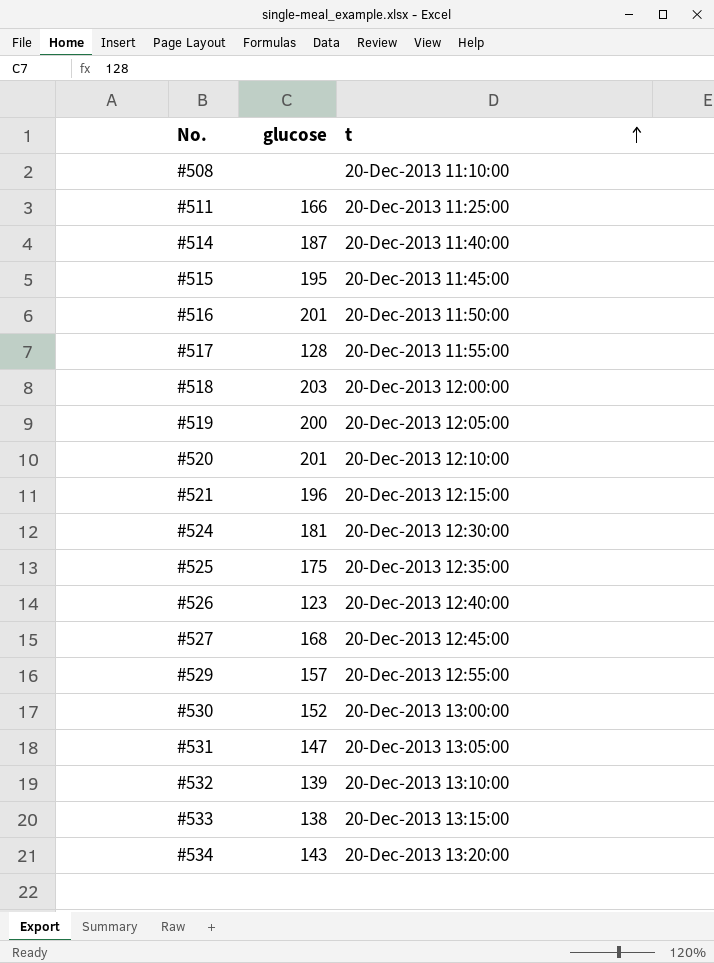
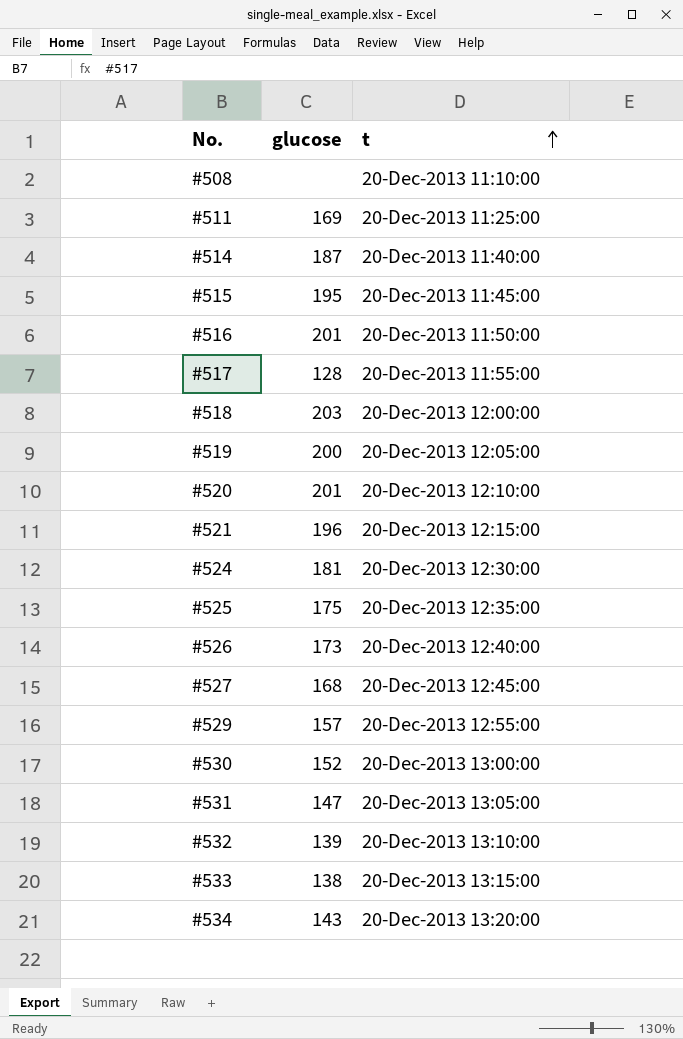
#511 | glucose: 166 -> 169
#526 | glucose: 123 -> 173

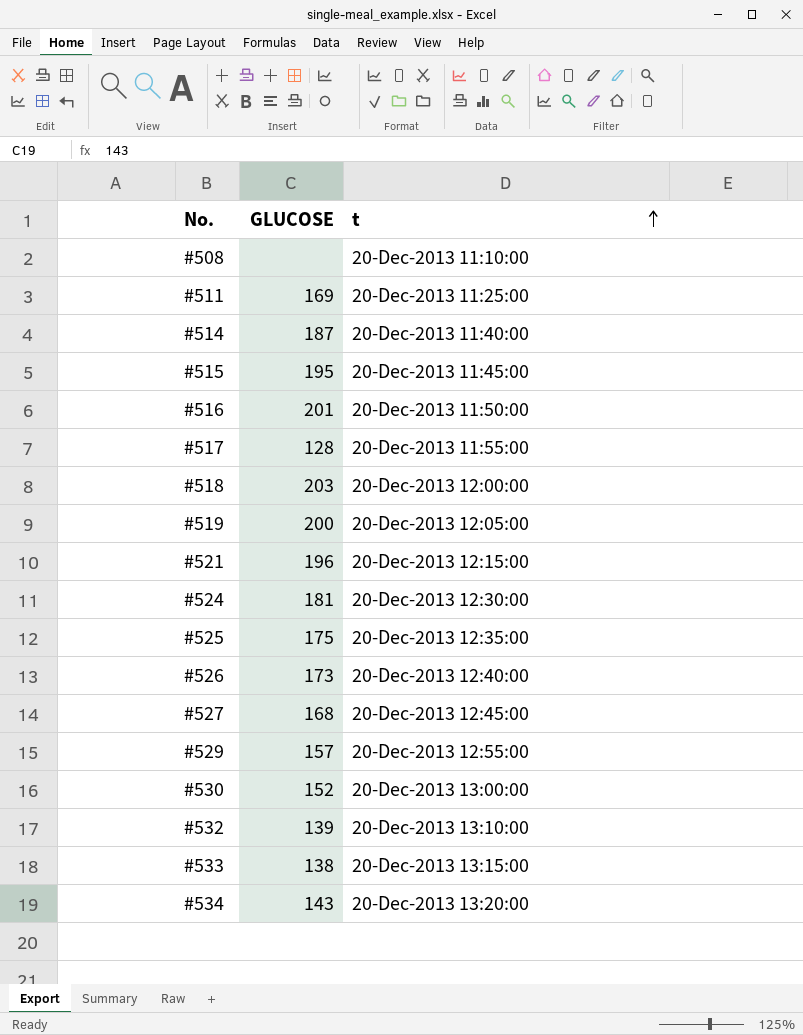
column name: glucose -> GLUCOSE
row #520: 201 | 20-Dec-2013 12:10:00 -> none
row #531: 147 | 20-Dec-2013 13:05:00 -> none

